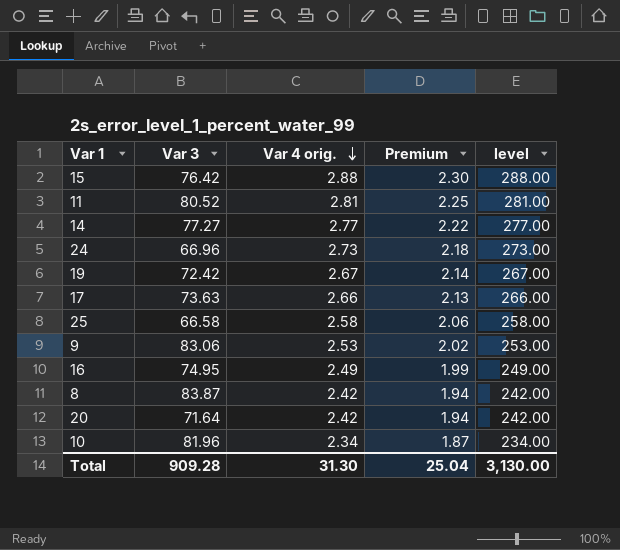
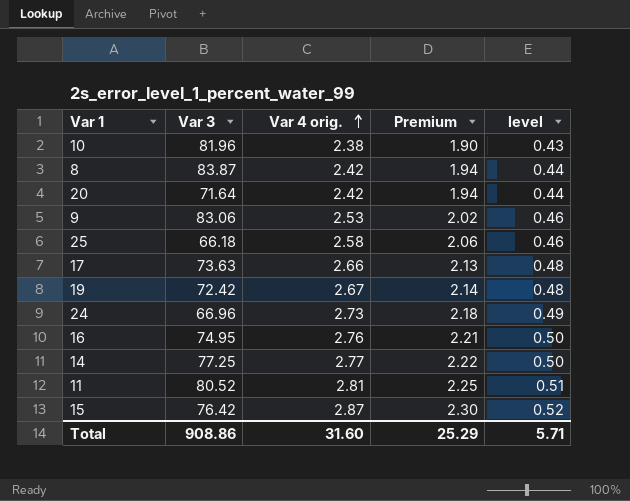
row order: Var 4 orig. descending -> Var 4 orig. ascending
column level | formula: [Var 4 orig.] * 100 -> [Var 4 orig.] * 0.18
10 | Var 4 orig.: 2.34 -> 2.38
10 | Premium: 1.87 -> 1.90
25 | Var 3: 66.58 -> 66.18
16 | Var 4 orig.: 2.49 -> 2.76
16 | Premium: 1.99 -> 2.21
14 | Var 3: 77.27 -> 77.25
15 | Var 4 orig.: 2.88 -> 2.87
Total | Var 3: 909.28 -> 908.86
Total | Var 4 orig.: 31.30 -> 31.60
Total | Premium: 25.04 -> 25.29
Total | level: 3,130.00 -> 5.71

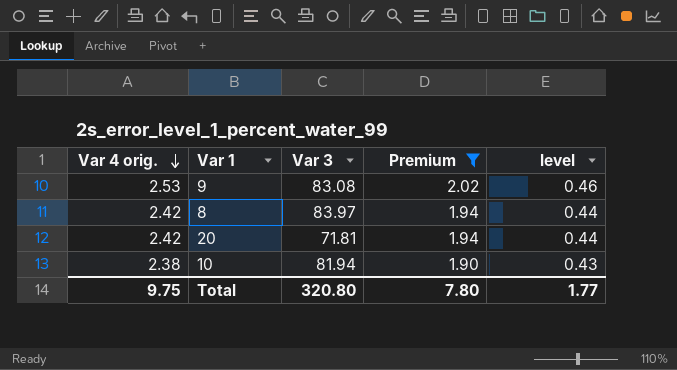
filter: none -> Premium <= 2.02
row order: Var 4 orig. ascending -> Var 4 orig. descending
column Var 4 orig. | position: 3 -> 1
9 | Var 3: 83.06 -> 83.08
8 | Var 3: 83.87 -> 83.97
20 | Var 3: 71.64 -> 71.81
10 | Var 3: 81.96 -> 81.94
Total | Var 4 orig.: 31.60 -> 9.75
Total | Var 3: 908.86 -> 320.80
Total | Premium: 25.29 -> 7.80
Total | level: 5.71 -> 1.77

